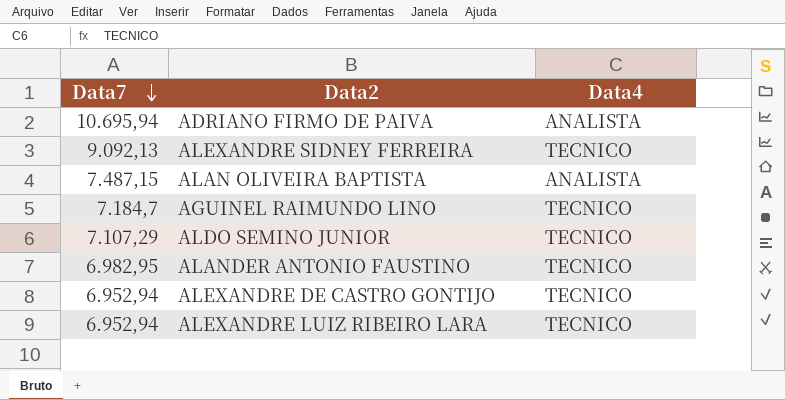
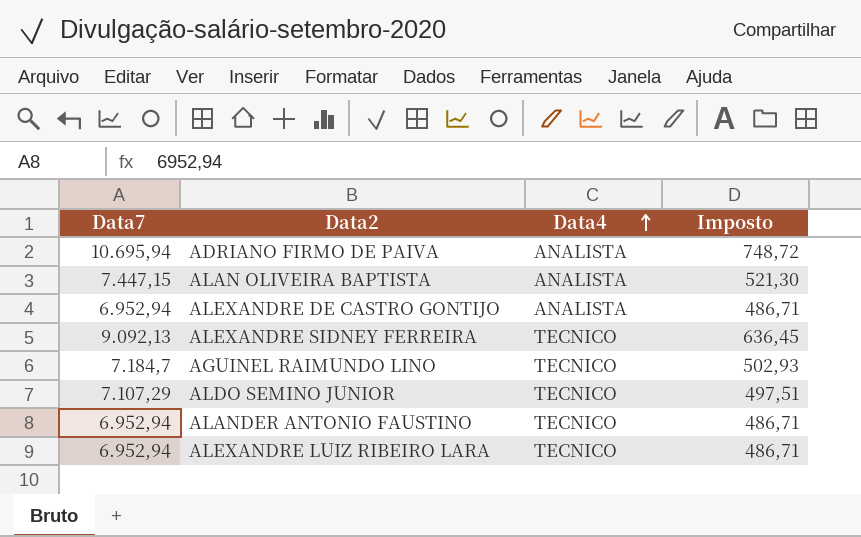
row order: Data7 descending -> Data4 ascending
column Imposto | formula: none -> [Data7] * 0,07
ALAN OLIVEIRA BAPTISTA | Data7: 7.487,15 -> 7.447,15
ALEXANDRE DE CASTRO GONTIJO | Data4: TECNICO -> ANALISTA
ALANDER ANTONIO FAUSTINO | Data7: 6.982,95 -> 6.952,94

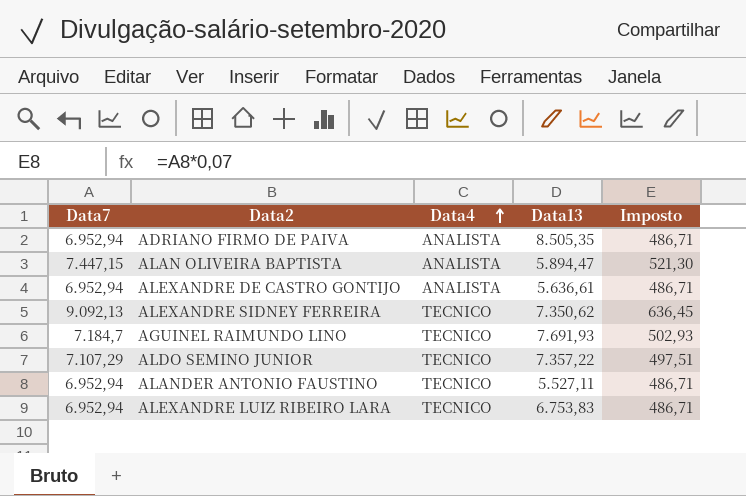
column Data13 | position: none -> 4
ADRIANO FIRMO DE PAIVA | Data7: 10.695,94 -> 6.952,94
ADRIANO FIRMO DE PAIVA | Imposto: 748,72 -> 486,71

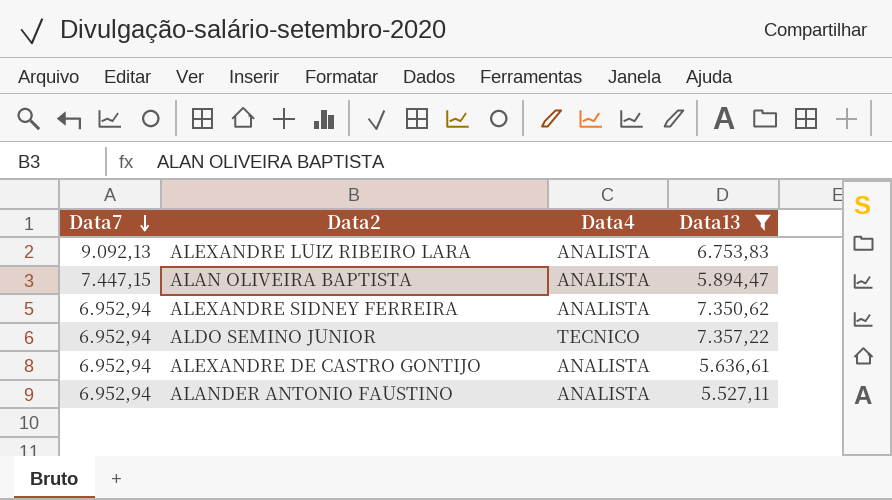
filter: none -> Data13 <= 7.357,22
row order: Data4 ascending -> Data7 descending
column Imposto | formula: [Data7] * 0,07 -> none
ALEXANDRE LUIZ RIBEIRO LARA | Data7: 6.952,94 -> 9.092,13
ALEXANDRE LUIZ RIBEIRO LARA | Data4: TECNICO -> ANALISTA
ALEXANDRE SIDNEY FERREIRA | Data7: 9.092,13 -> 6.952,94
ALEXANDRE SIDNEY FERREIRA | Data4: TECNICO -> ANALISTA
ALDO SEMINO JUNIOR | Data7: 7.107,29 -> 6.952,94
ALANDER ANTONIO FAUSTINO | Data4: TECNICO -> ANALISTA

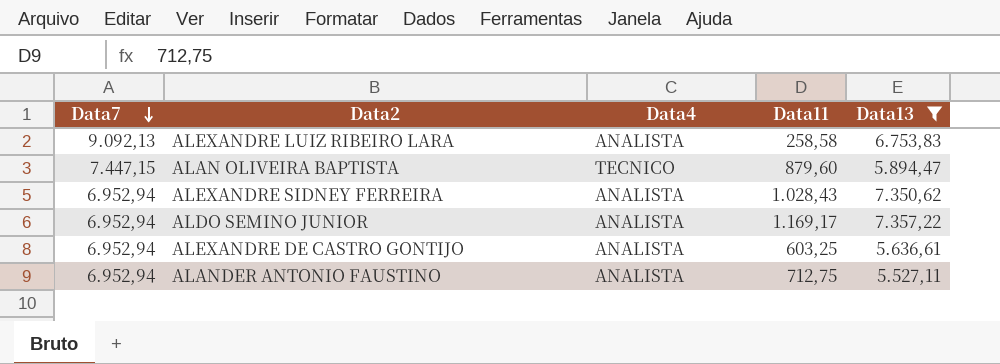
column Data11 | position: none -> 4
ALAN OLIVEIRA BAPTISTA | Data4: ANALISTA -> TECNICO
ALDO SEMINO JUNIOR | Data4: TECNICO -> ANALISTA

